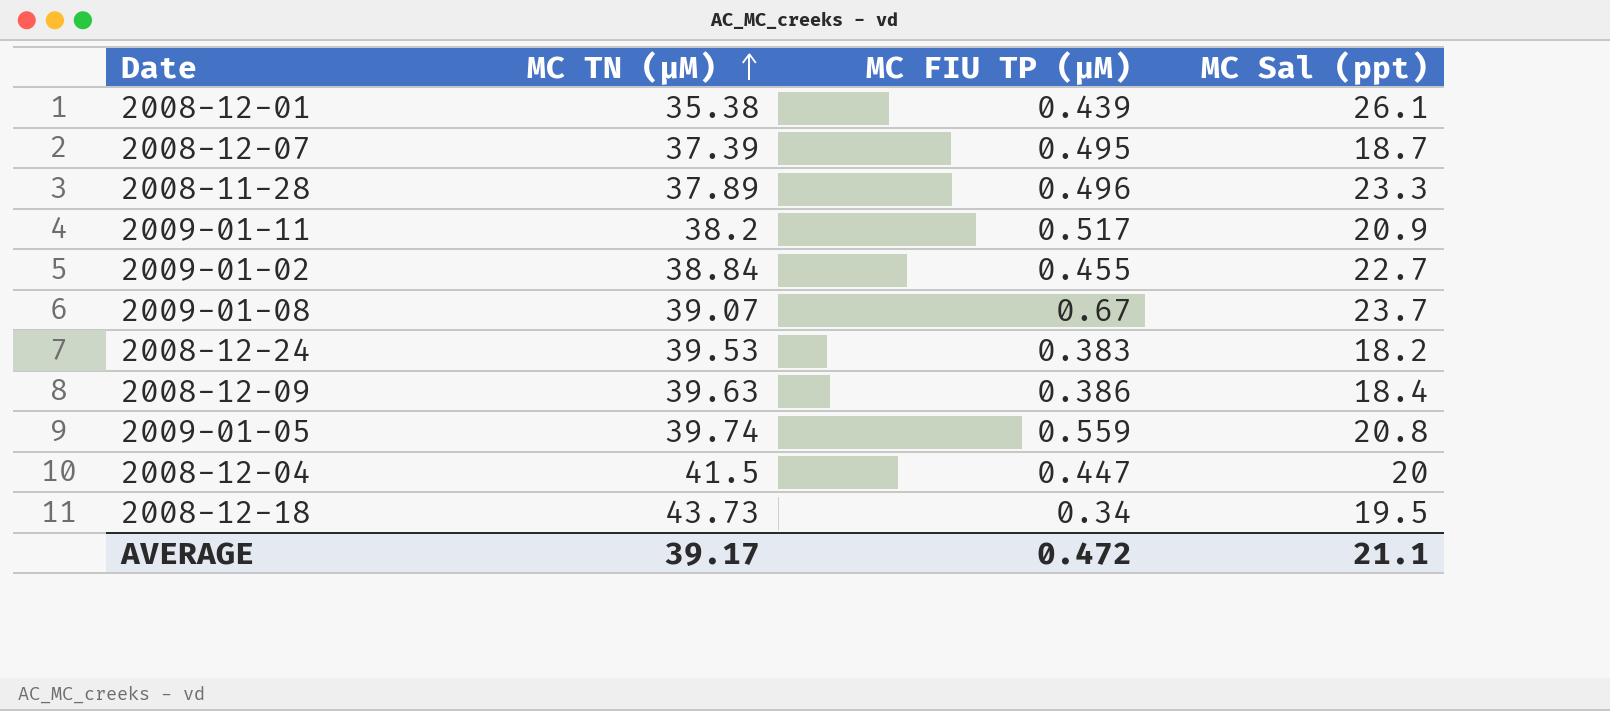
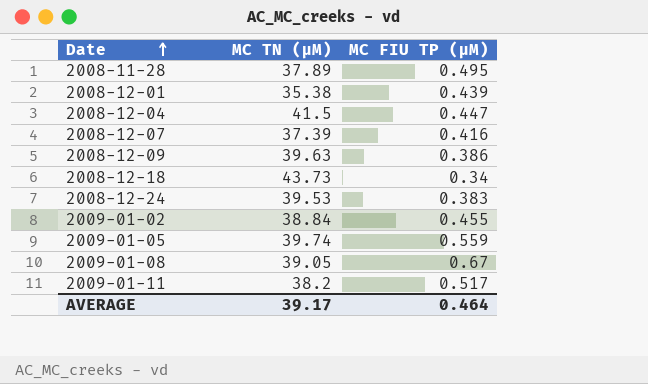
row order: MC TN (µM) ascending -> Date ascending
column MC Sal (ppt) | position: 4 -> none
2008-11-28 | MC FIU TP (µM): 0.496 -> 0.495
2008-12-07 | MC FIU TP (µM): 0.495 -> 0.416
2009-01-08 | MC TN (µM): 39.07 -> 39.05
AVERAGE | MC FIU TP (µM): 0.472 -> 0.464

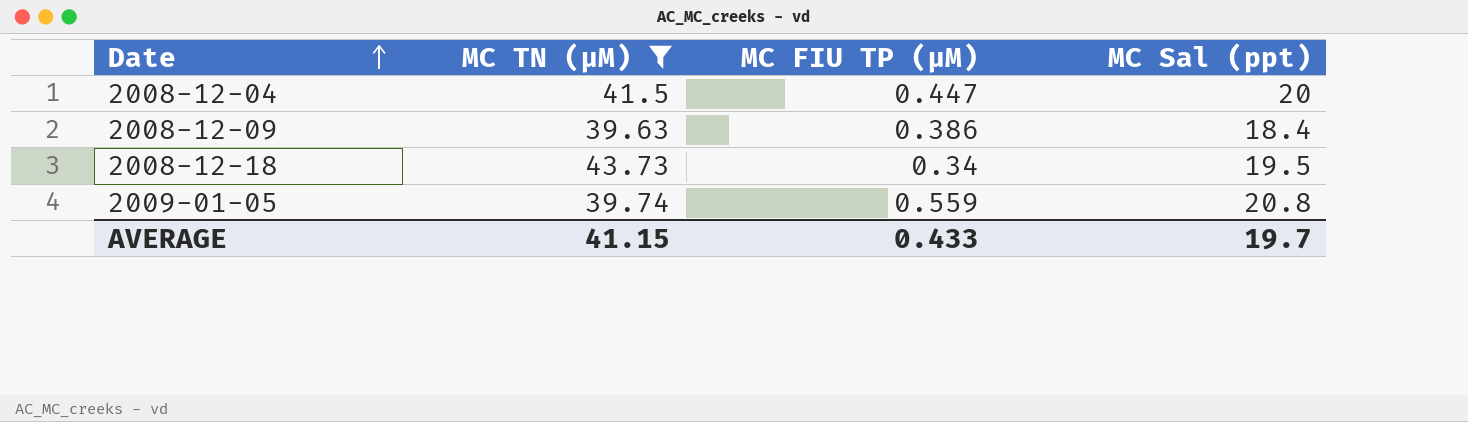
filter: none -> MC TN (µM) >= 39.63
column MC Sal (ppt) | position: none -> 4
AVERAGE | MC TN (µM): 39.17 -> 41.15
AVERAGE | MC FIU TP (µM): 0.464 -> 0.433

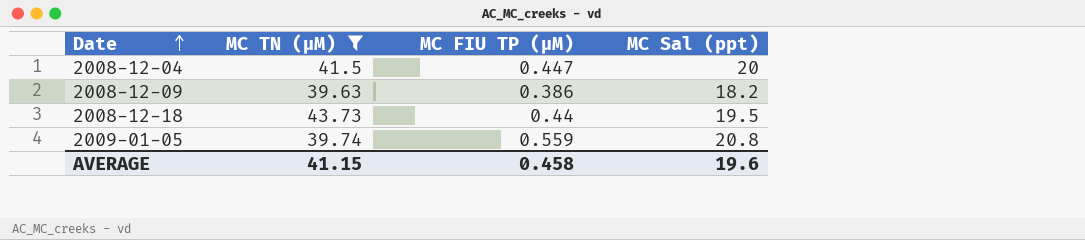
2008-12-09 | MC Sal (ppt): 18.4 -> 18.2
2008-12-18 | MC FIU TP (µM): 0.34 -> 0.44
AVERAGE | MC FIU TP (µM): 0.433 -> 0.458
AVERAGE | MC Sal (ppt): 19.7 -> 19.6

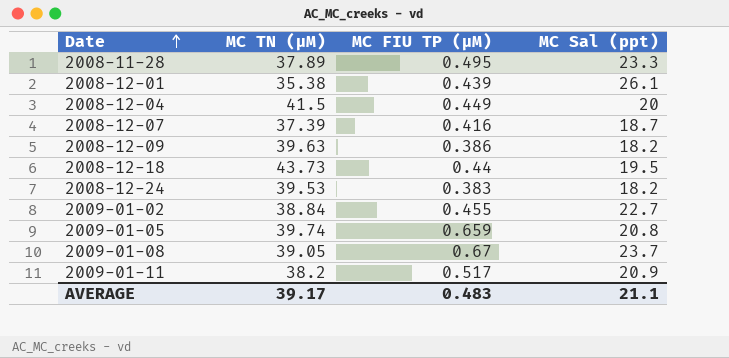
filter: MC TN (µM) >= 39.63 -> none
2008-12-04 | MC FIU TP (µM): 0.447 -> 0.449
2009-01-05 | MC FIU TP (µM): 0.559 -> 0.659
AVERAGE | MC TN (µM): 41.15 -> 39.17
AVERAGE | MC FIU TP (µM): 0.458 -> 0.483
AVERAGE | MC Sal (ppt): 19.6 -> 21.1

